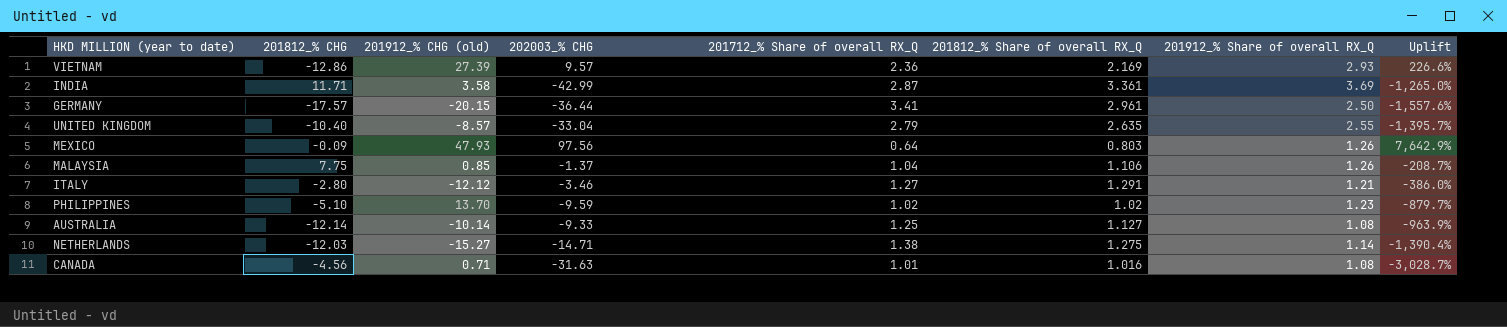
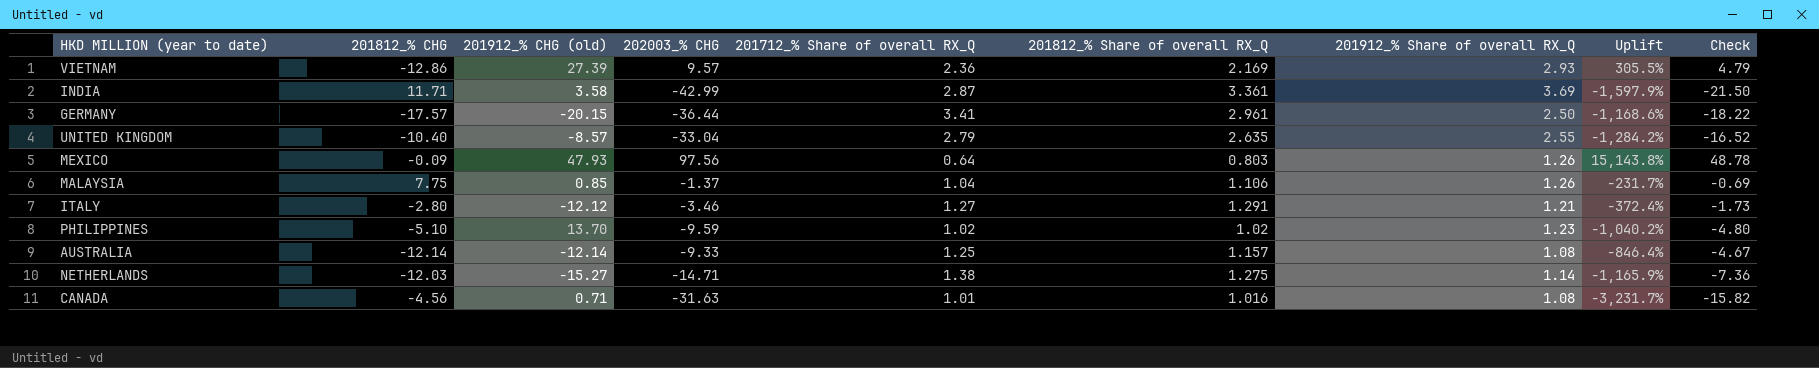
column Uplift | formula: ([202003_% CHG] - [201912_% Share of overall RX_Q]) / [201912_% Share of overall RX_Q] -> ([202003_% CHG] - [201712_% Share of overall RX_Q]) / [201712_% Share of overall RX_Q]
column Check | formula: none -> [202003_% CHG] * 0.5
AUSTRALIA | 201912_% CHG (old): -10.14 -> -12.14
AUSTRALIA | 201812_% Share of overall RX_Q: 1.127 -> 1.157

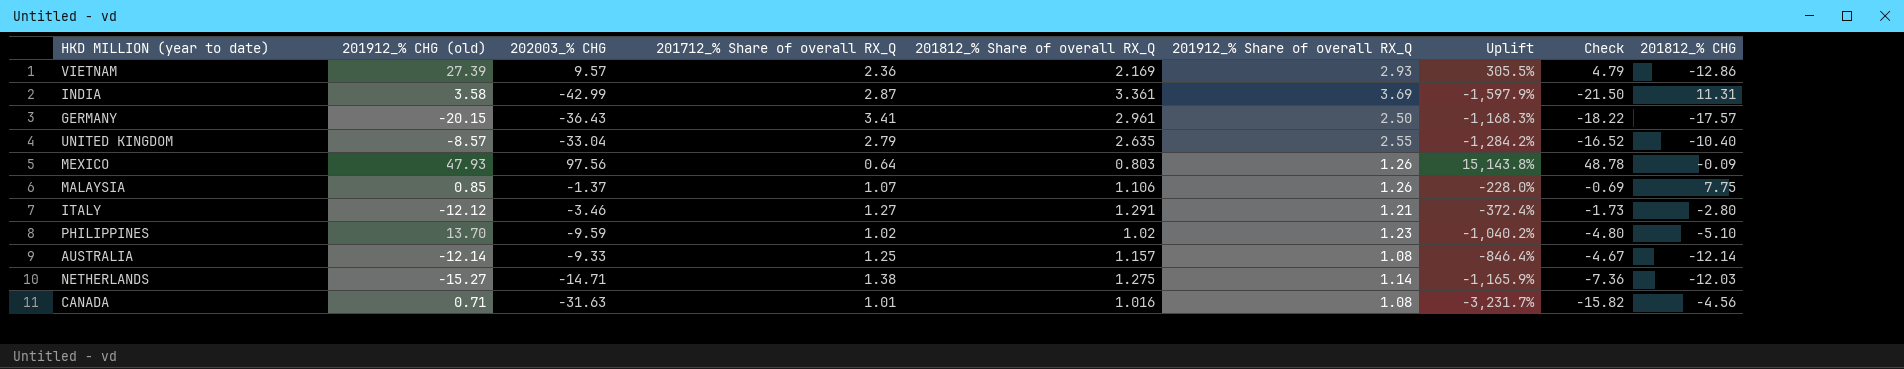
column 201812_% CHG | position: 2 -> 9
INDIA | 201812_% CHG: 11.71 -> 11.31
GERMANY | 202003_% CHG: -36.44 -> -36.43
GERMANY | Uplift: -1,168.6% -> -1,168.3%
MALAYSIA | 201712_% Share of overall RX_Q: 1.04 -> 1.07
MALAYSIA | Uplift: -231.7% -> -228.0%

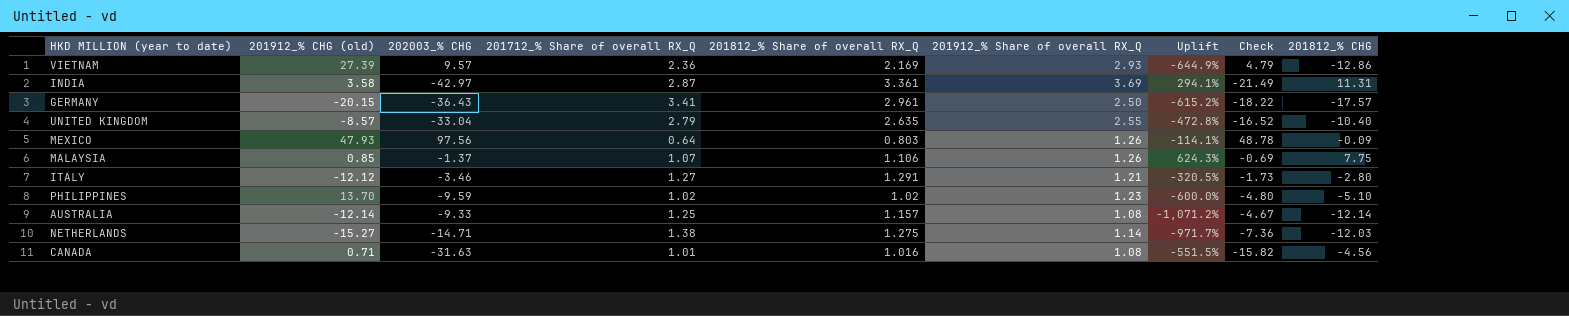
column Uplift | formula: ([202003_% CHG] - [201712_% Share of overall RX_Q]) / [201712_% Share of overall RX_Q] -> ([201812_% CHG] - [201712_% Share of overall RX_Q]) / [201712_% Share of overall RX_Q]
INDIA | 202003_% CHG: -42.99 -> -42.97
INDIA | Check: -21.50 -> -21.49

